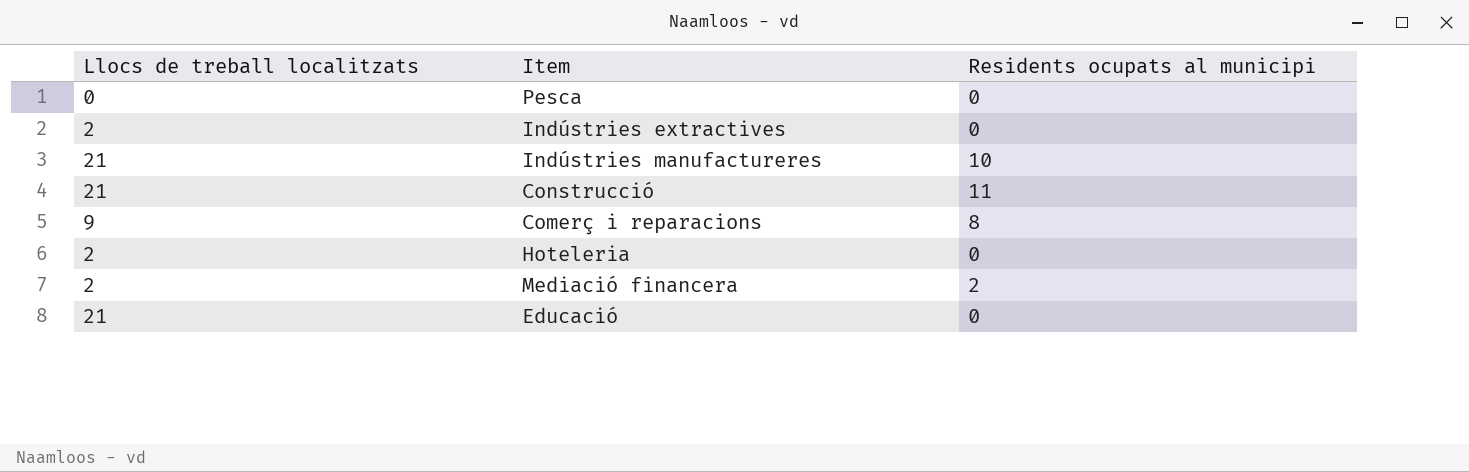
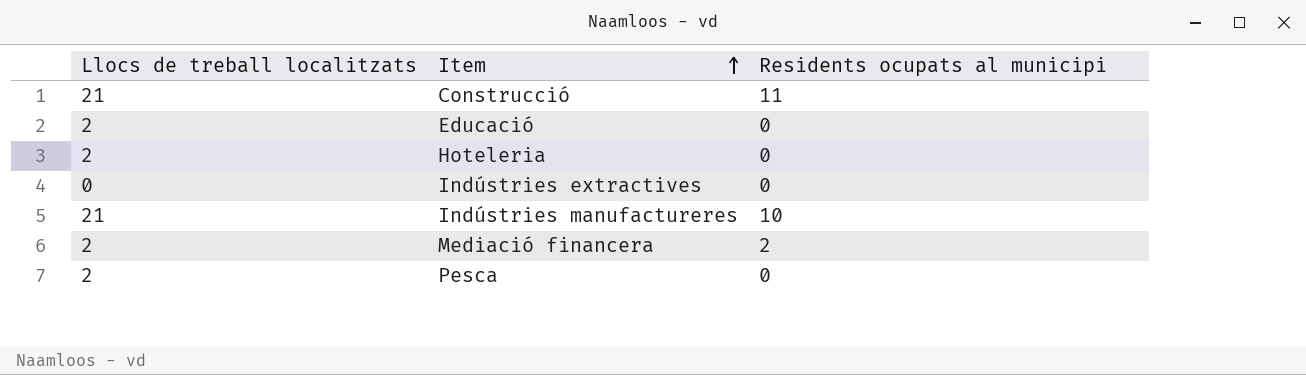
row order: none -> Item ascending
row Comerç i reparacions: 9 | 8 -> none
Educació | Llocs de treball localitzats: 21 -> 2
Indústries extractives | Llocs de treball localitzats: 2 -> 0
Pesca | Llocs de treball localitzats: 0 -> 2

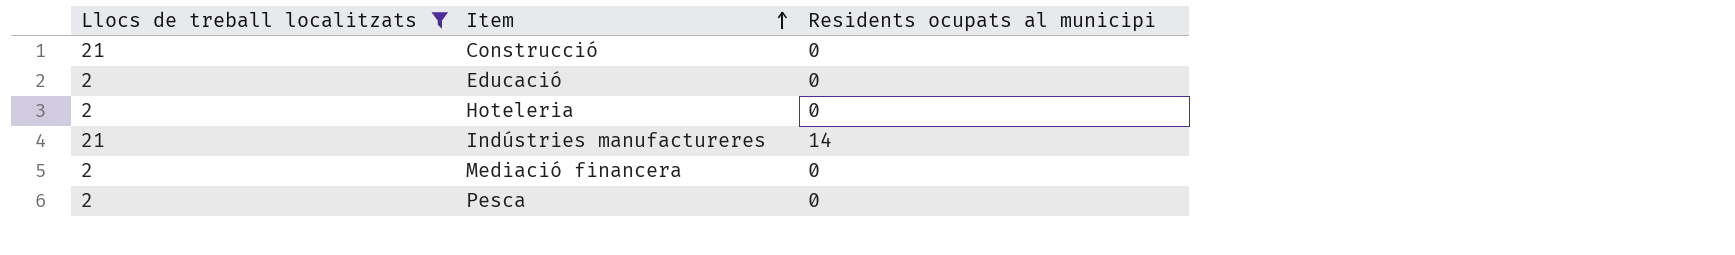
filter: none -> Llocs de treball localitzats != 0
Construcció | Residents ocupats al municipi: 11 -> 0
Indústries manufactureres | Residents ocupats al municipi: 10 -> 14
Mediació financera | Residents ocupats al municipi: 2 -> 0

